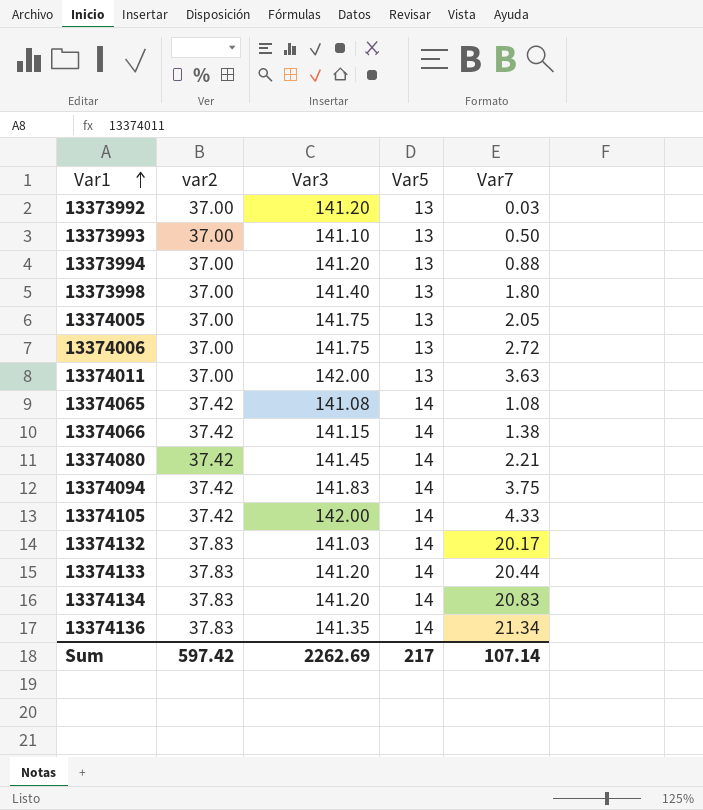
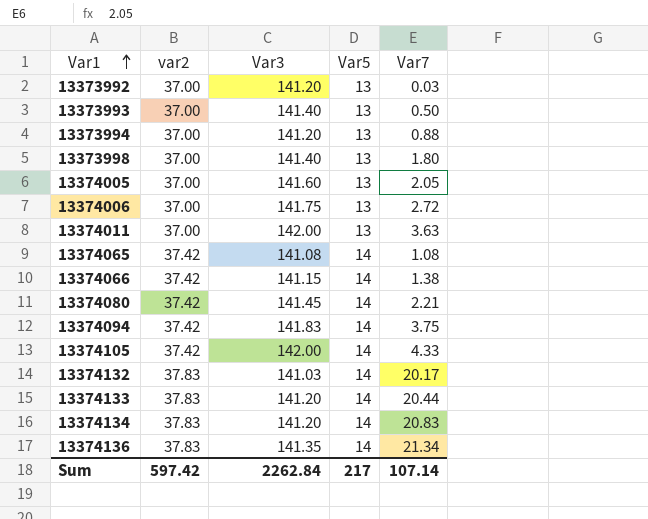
13373993 | Var3: 141.10 -> 141.40
13374005 | Var3: 141.75 -> 141.60
Sum | Var3: 2262.69 -> 2262.84

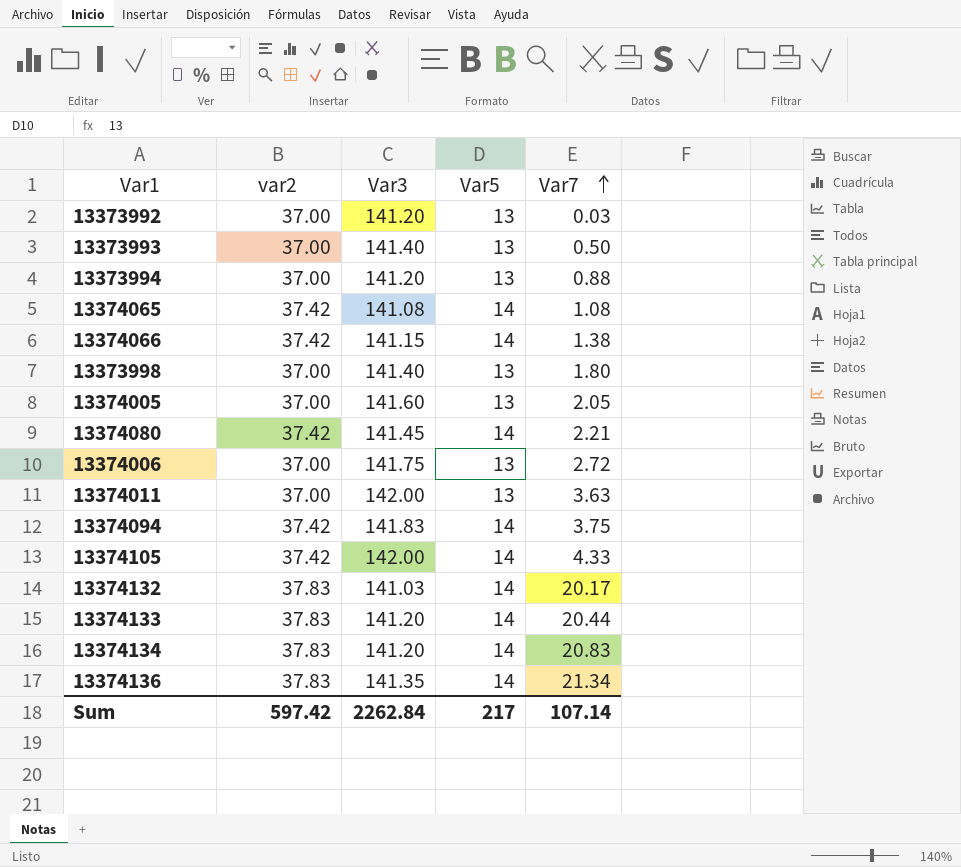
row order: Var1 ascending -> Var7 ascending

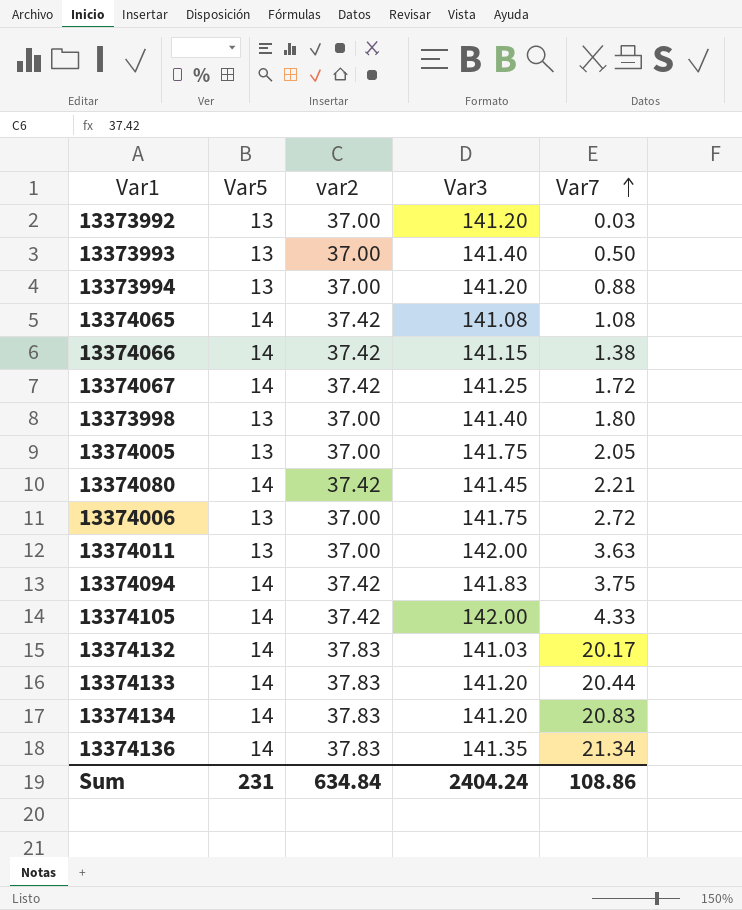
column Var5 | position: 4 -> 2
row 13374067: none -> 14 | 37.42 | 141.25 | 1.72
13374005 | Var3: 141.60 -> 141.75
Sum | Var5: 217 -> 231
Sum | var2: 597.42 -> 634.84
Sum | Var3: 2262.84 -> 2404.24
Sum | Var7: 107.14 -> 108.86

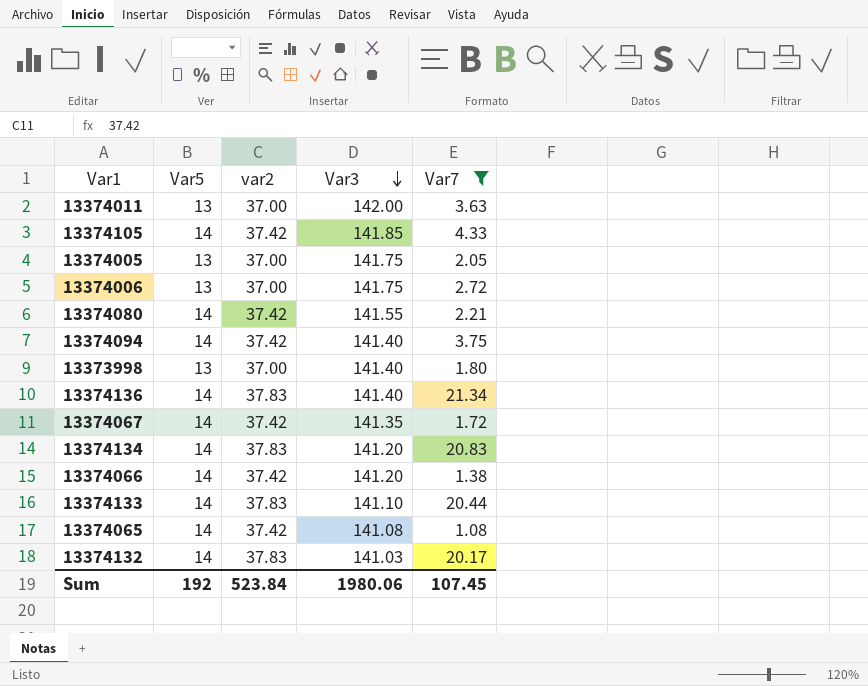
filter: none -> Var7 >= 1.08
row order: Var7 ascending -> Var3 descending
13374105 | Var3: 142.00 -> 141.85
13374080 | Var3: 141.45 -> 141.55
13374094 | Var3: 141.83 -> 141.40
13374136 | Var3: 141.35 -> 141.40
13374067 | Var3: 141.25 -> 141.35
13374066 | Var3: 141.15 -> 141.20
13374133 | Var3: 141.20 -> 141.10
Sum | Var5: 231 -> 192
Sum | var2: 634.84 -> 523.84
Sum | Var3: 2404.24 -> 1980.06
Sum | Var7: 108.86 -> 107.45

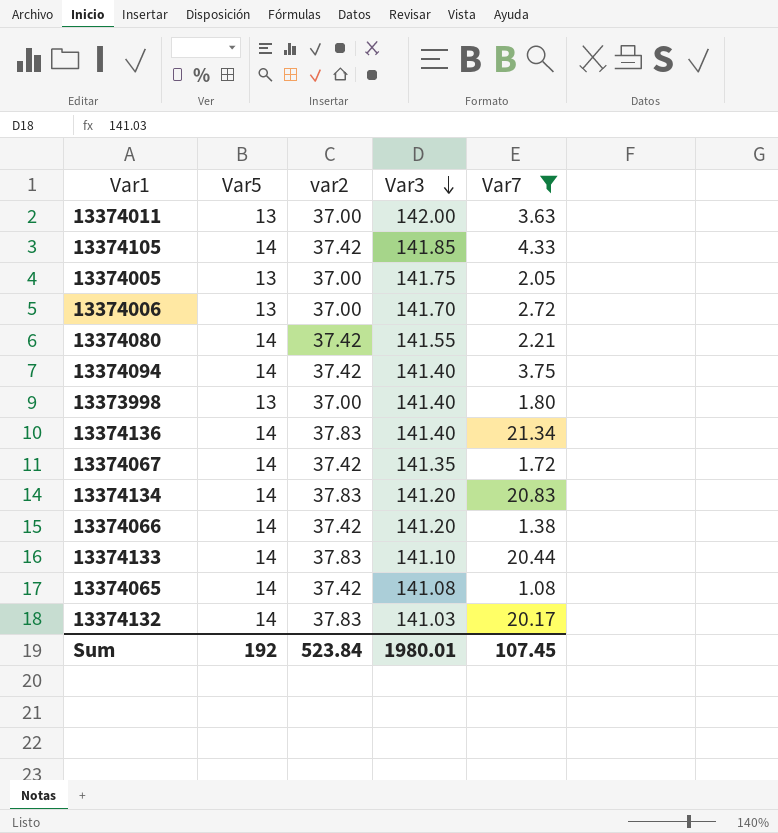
13374006 | Var3: 141.75 -> 141.70
Sum | Var3: 1980.06 -> 1980.01

